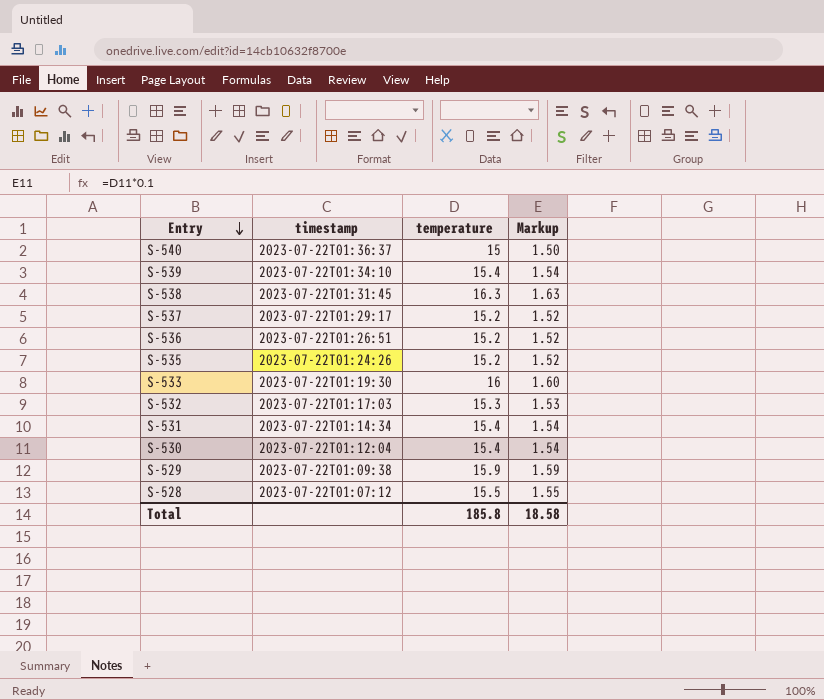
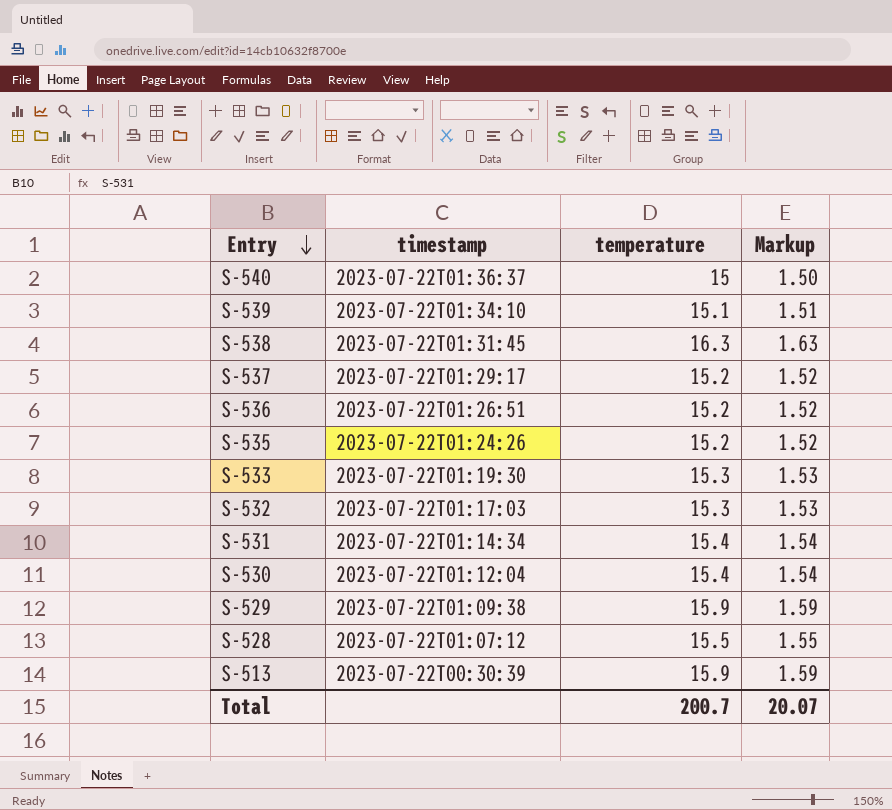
S-539 | temperature: 15.4 -> 15.1
S-539 | Markup: 1.54 -> 1.51
S-533 | temperature: 16 -> 15.3
S-533 | Markup: 1.60 -> 1.53
row S-513: none -> 2023-07-22T00:30:39 | 15.9 | 1.59
Total | temperature: 185.8 -> 200.7
Total | Markup: 18.58 -> 20.07

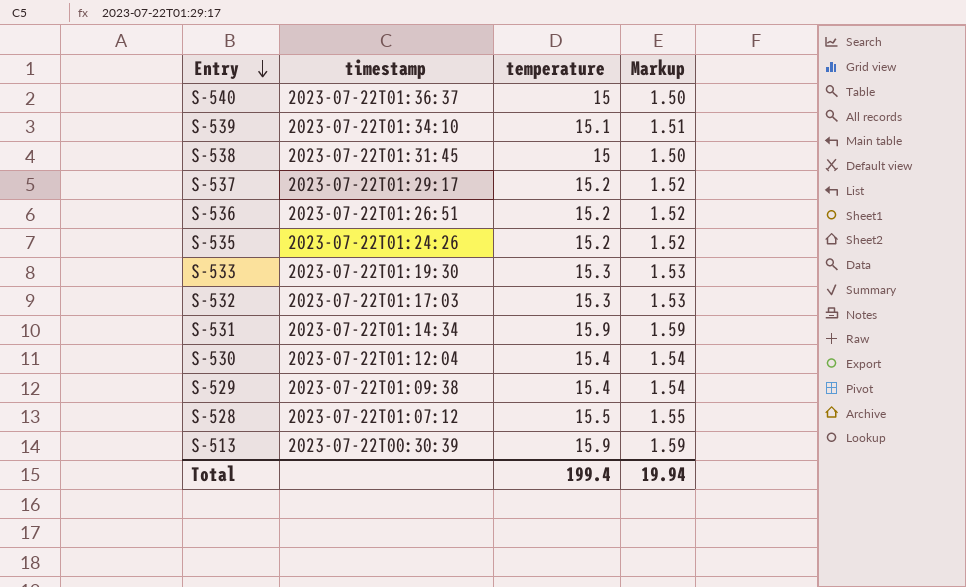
S-538 | temperature: 16.3 -> 15
S-538 | Markup: 1.63 -> 1.50
S-531 | temperature: 15.4 -> 15.9
S-531 | Markup: 1.54 -> 1.59
S-529 | temperature: 15.9 -> 15.4
S-529 | Markup: 1.59 -> 1.54
Total | temperature: 200.7 -> 199.4
Total | Markup: 20.07 -> 19.94

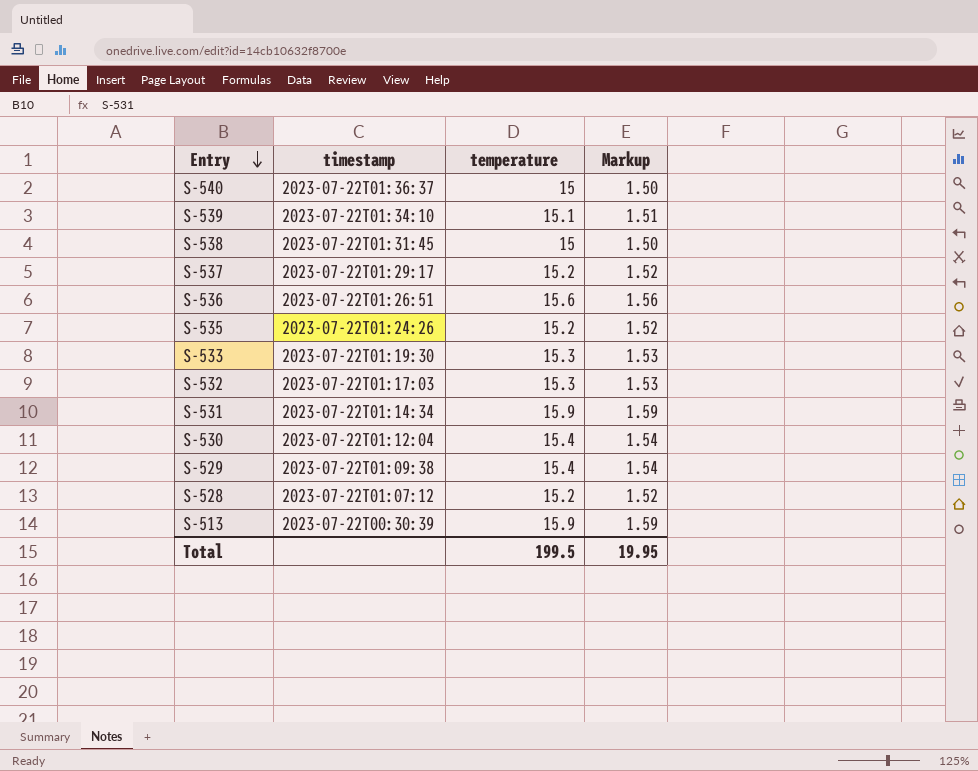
S-536 | temperature: 15.2 -> 15.6
S-536 | Markup: 1.52 -> 1.56
S-528 | temperature: 15.5 -> 15.2
S-528 | Markup: 1.55 -> 1.52
Total | temperature: 199.4 -> 199.5
Total | Markup: 19.94 -> 19.95

